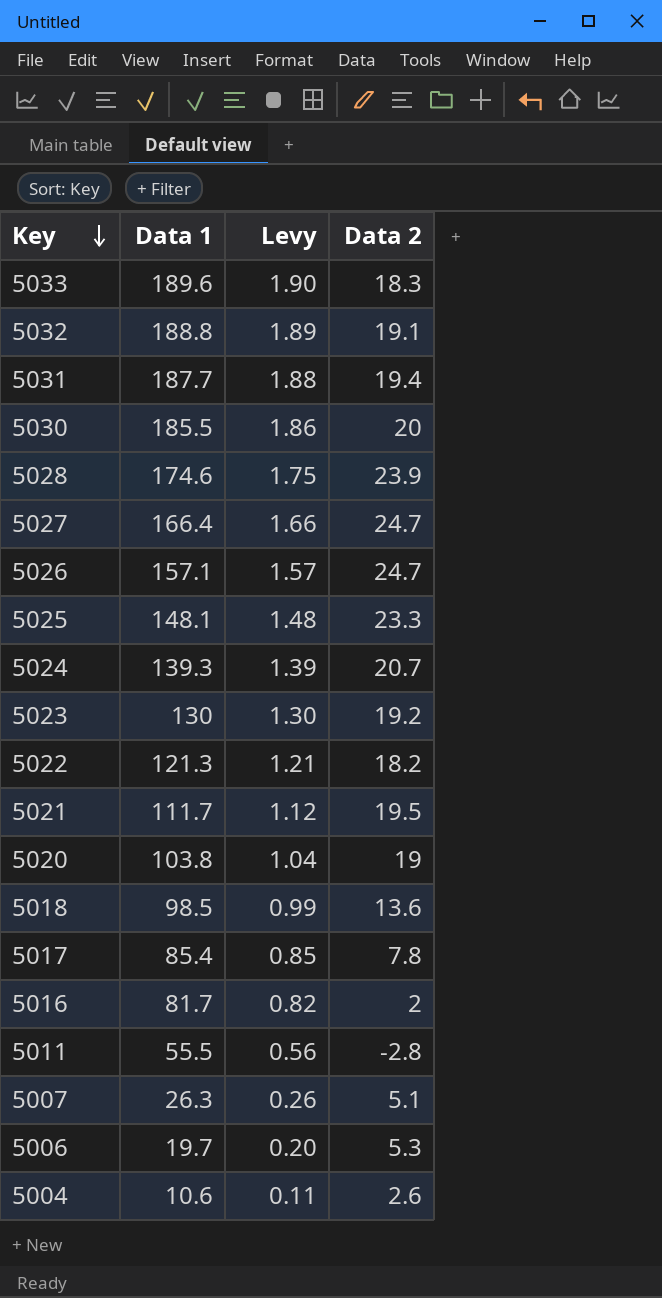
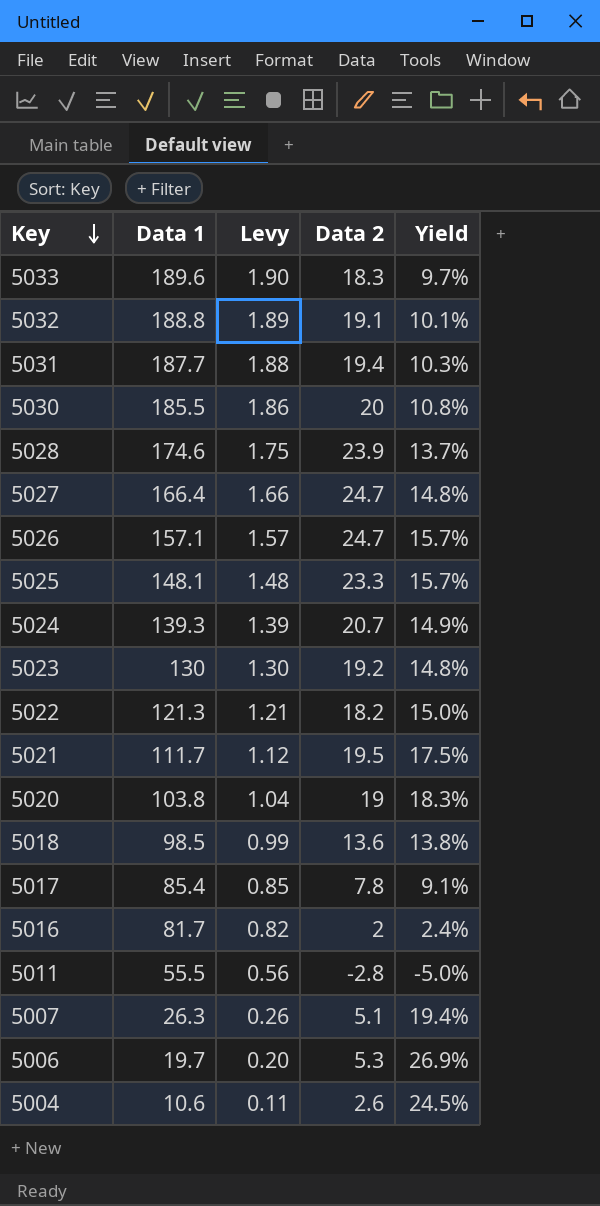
column Yield | formula: none -> [Data 2] / [Data 1]

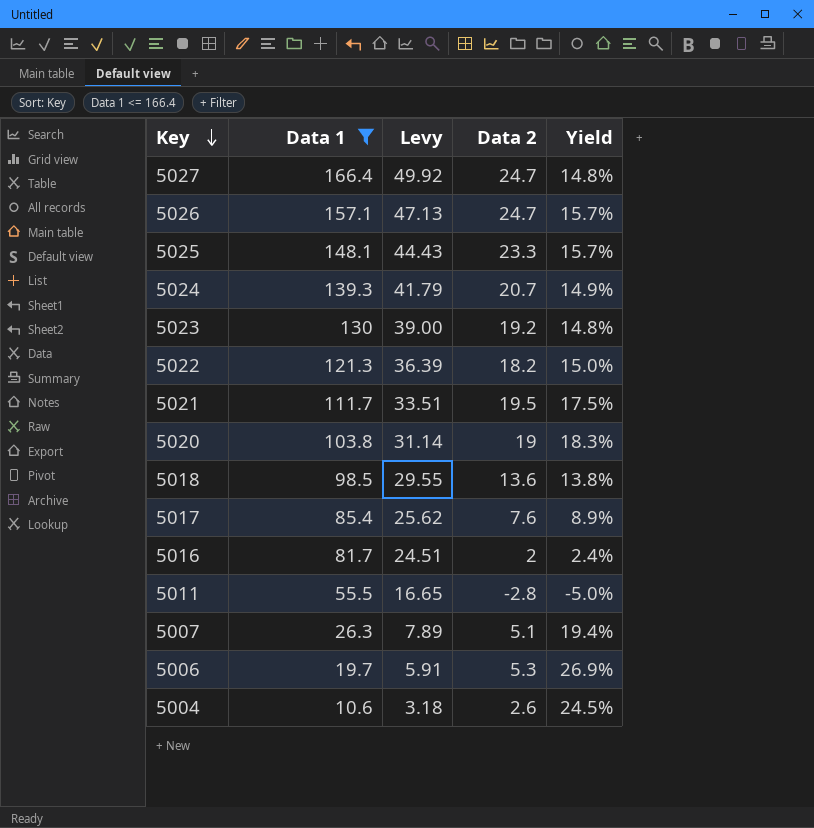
filter: none -> Data 1 <= 166.4
column Levy | formula: [Data 1] * 0.01 -> [Data 1] * 0.3
5017 | Data 2: 7.8 -> 7.6
5017 | Yield: 9.1% -> 8.9%

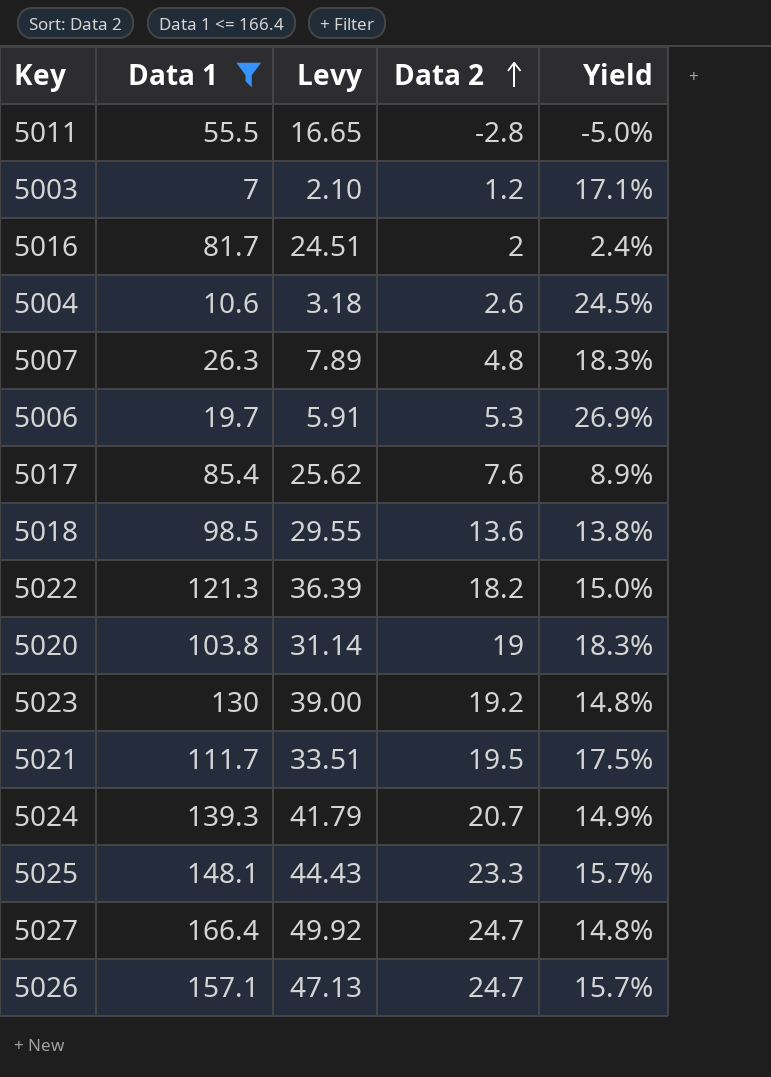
row order: Key descending -> Data 2 ascending
row 5003: none -> 7 | 2.10 | 1.2 | 17.1%
5007 | Data 2: 5.1 -> 4.8
5007 | Yield: 19.4% -> 18.3%

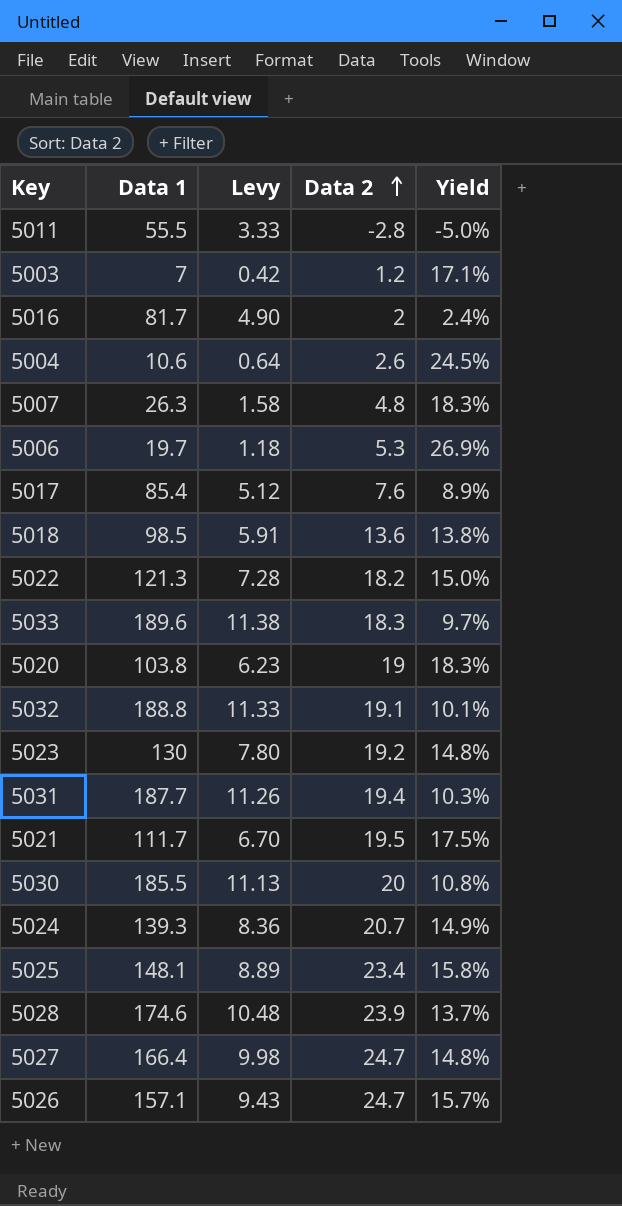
filter: Data 1 <= 166.4 -> none
column Levy | formula: [Data 1] * 0.3 -> [Data 1] * 0.06
5025 | Data 2: 23.3 -> 23.4
5025 | Yield: 15.7% -> 15.8%

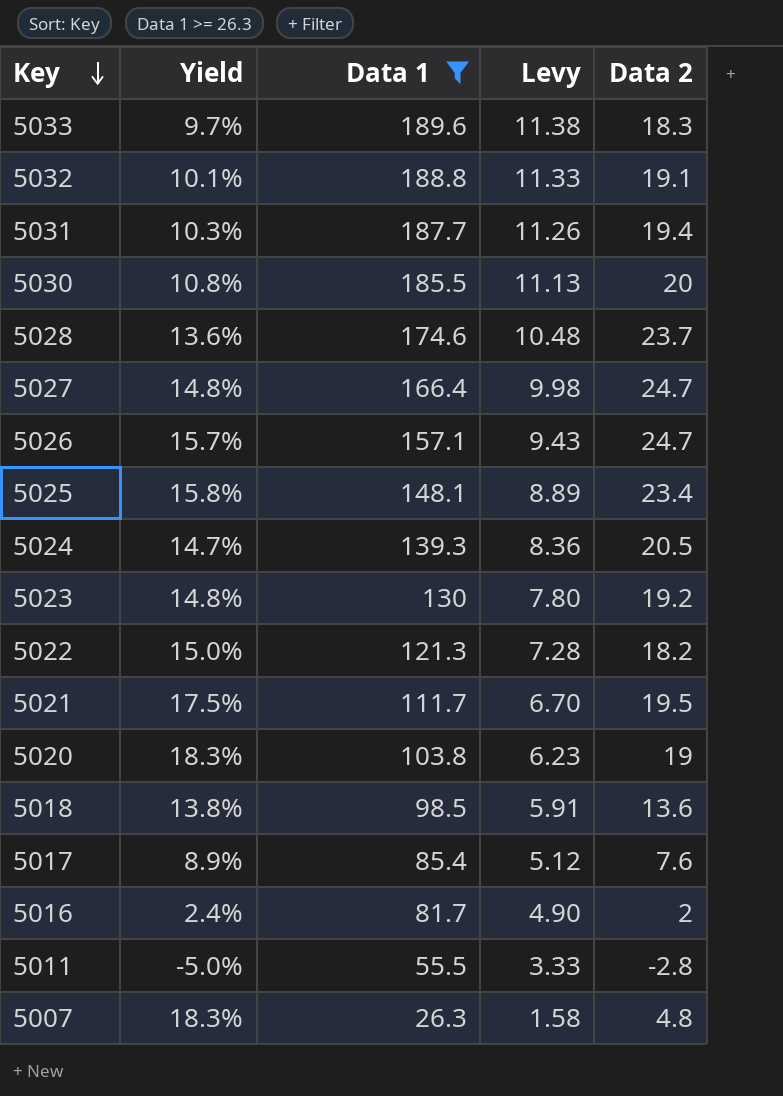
filter: none -> Data 1 >= 26.3
row order: Data 2 ascending -> Key descending
column Yield | position: 5 -> 2
5028 | Yield: 13.7% -> 13.6%
5028 | Data 2: 23.9 -> 23.7
5024 | Yield: 14.9% -> 14.7%
5024 | Data 2: 20.7 -> 20.5

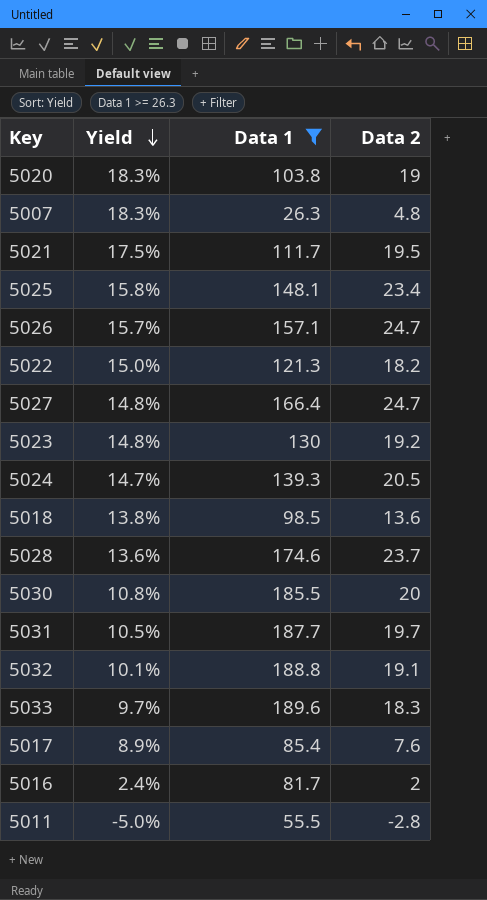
row order: Key descending -> Yield descending
column Levy | formula: [Data 1] * 0.06 -> none
5031 | Yield: 10.3% -> 10.5%
5031 | Data 2: 19.4 -> 19.7

